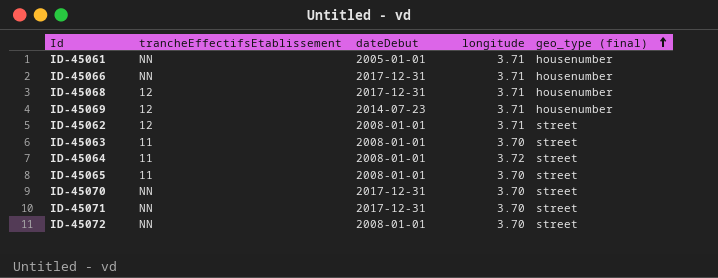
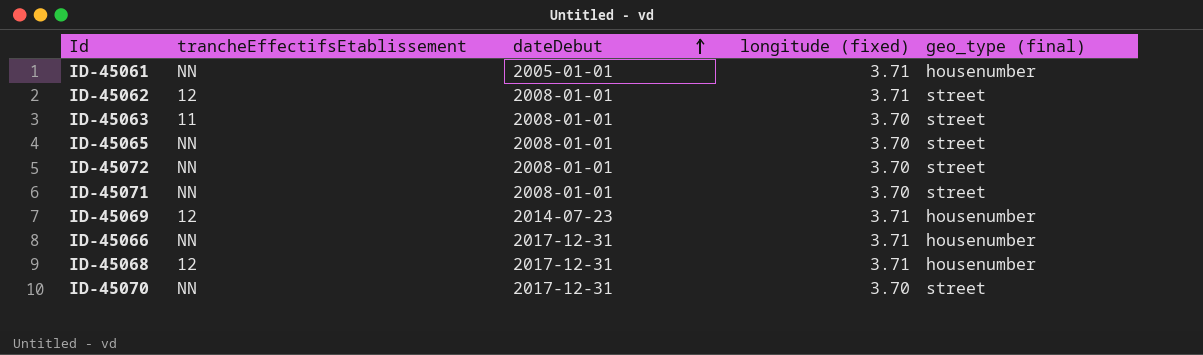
row order: geo_type (final) ascending -> dateDebut ascending
column name: longitude -> longitude (fixed)
row ID-45064: 11 | 2008-01-01 | 3.72 | street -> none
ID-45065 | trancheEffectifsEtablissement: 11 -> NN
ID-45071 | dateDebut: 2017-12-31 -> 2008-01-01

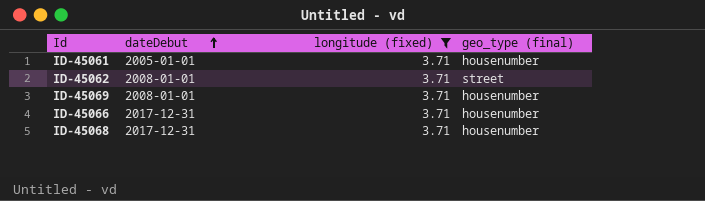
filter: none -> longitude (fixed) = 3.71
column trancheEffectifsEtablissement | position: 2 -> none
ID-45069 | dateDebut: 2014-07-23 -> 2008-01-01

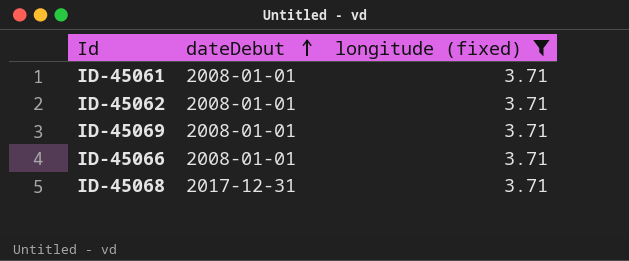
column geo_type (final) | position: 4 -> none
ID-45061 | dateDebut: 2005-01-01 -> 2008-01-01
ID-45066 | dateDebut: 2017-12-31 -> 2008-01-01

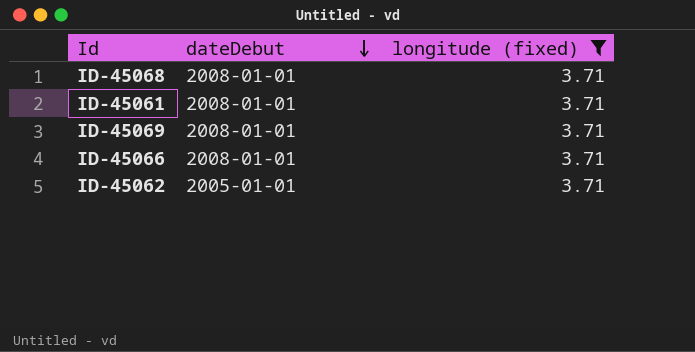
row order: dateDebut ascending -> dateDebut descending
ID-45068 | dateDebut: 2017-12-31 -> 2008-01-01
ID-45062 | dateDebut: 2008-01-01 -> 2005-01-01

